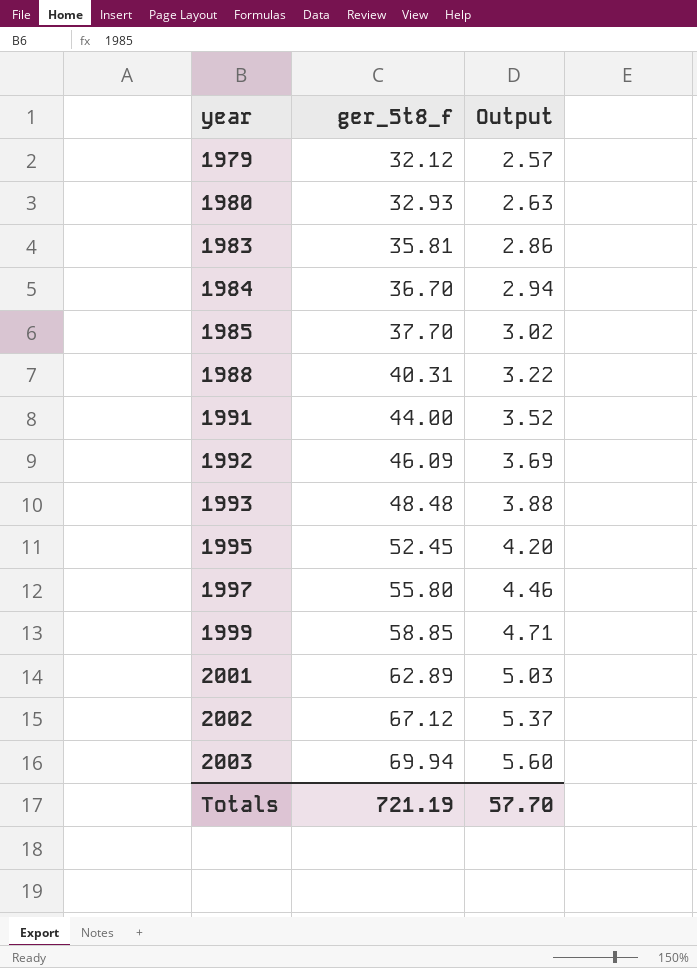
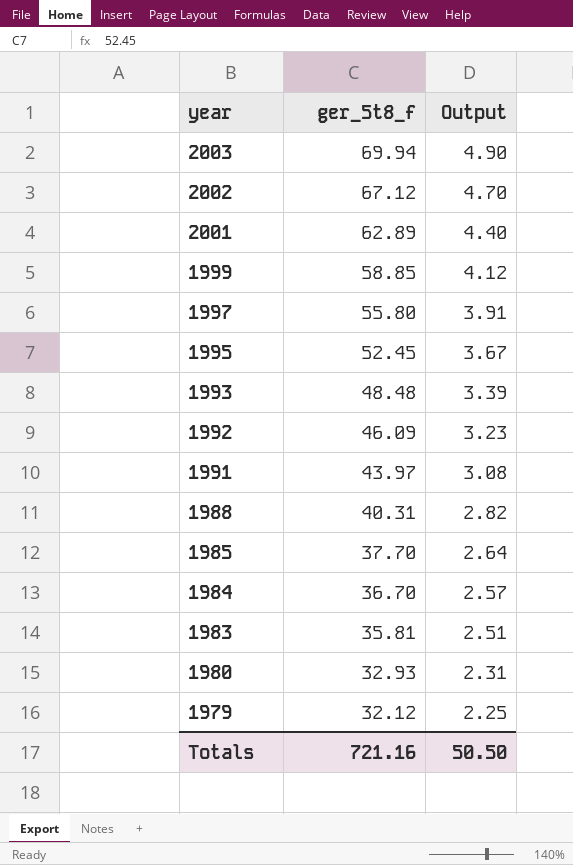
row order: year ascending -> year descending
column Output | formula: [ger_5t8_f] * 0.08 -> [ger_5t8_f] * 0.07
1991 | ger_5t8_f: 44.00 -> 43.97
Totals | ger_5t8_f: 721.19 -> 721.16
Totals | Output: 57.70 -> 50.50

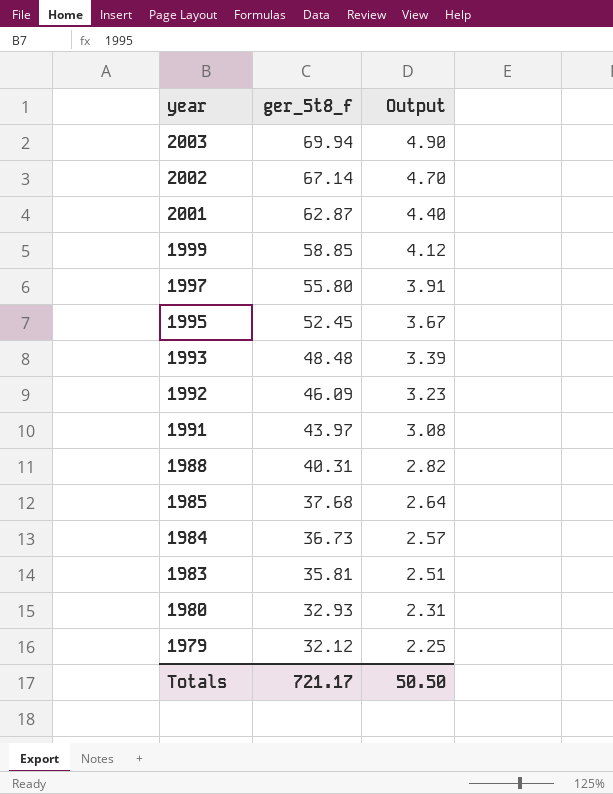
2002 | ger_5t8_f: 67.12 -> 67.14
2001 | ger_5t8_f: 62.89 -> 62.87
1985 | ger_5t8_f: 37.70 -> 37.68
1984 | ger_5t8_f: 36.70 -> 36.73
Totals | ger_5t8_f: 721.16 -> 721.17

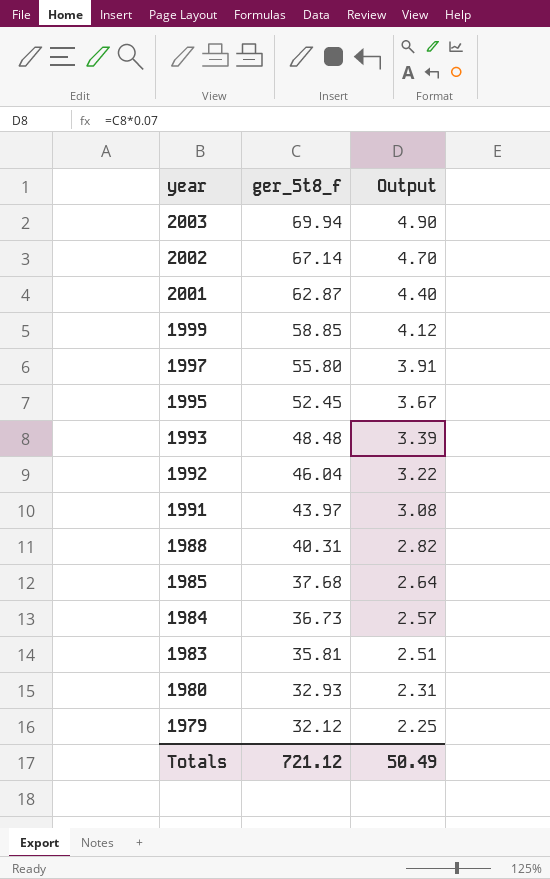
1992 | ger_5t8_f: 46.09 -> 46.04
1992 | Output: 3.23 -> 3.22
Totals | ger_5t8_f: 721.17 -> 721.12
Totals | Output: 50.50 -> 50.49

